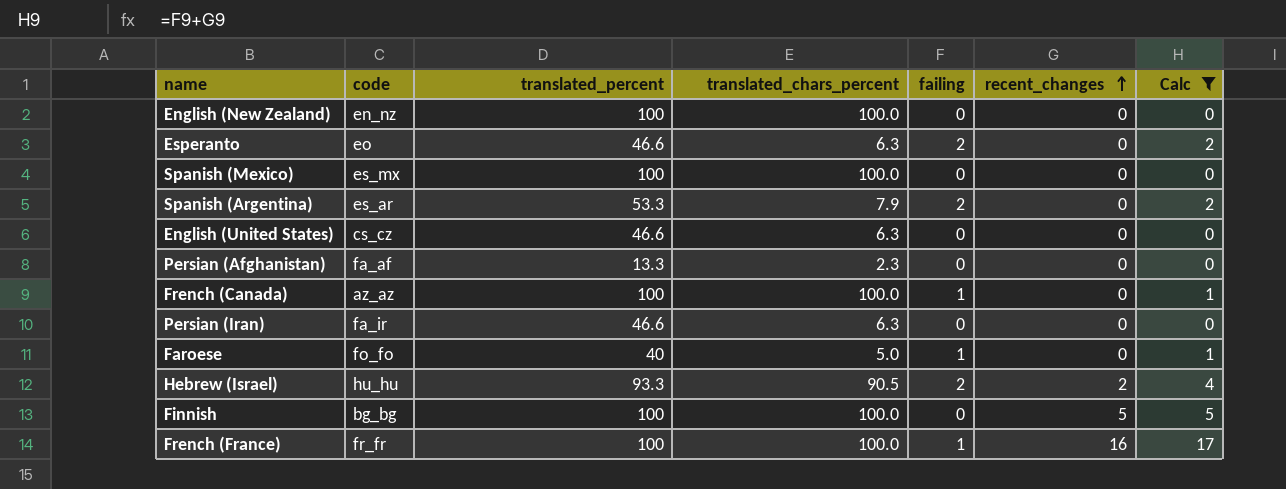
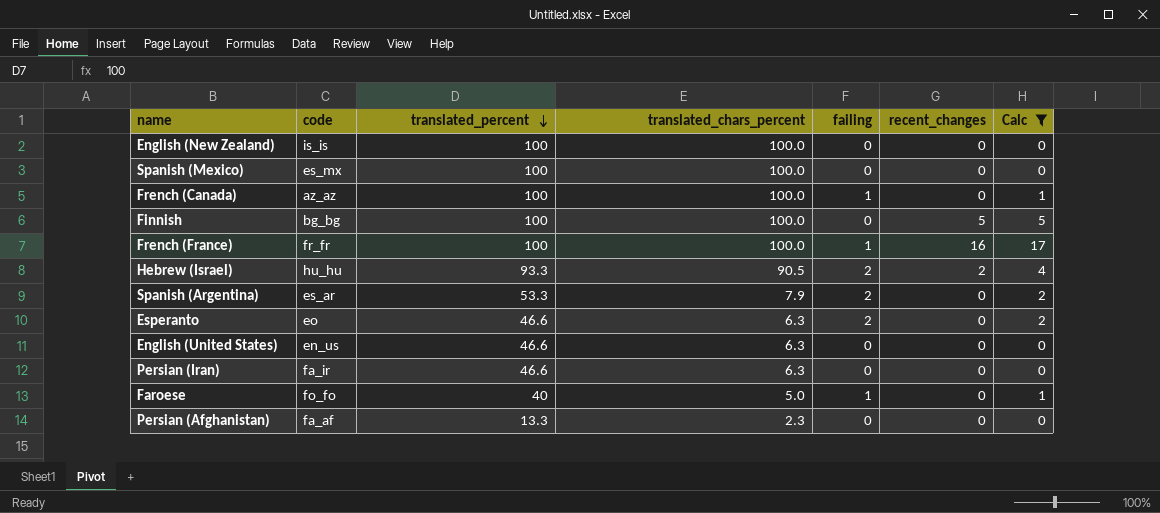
row order: recent_changes ascending -> translated_percent descending
English (New Zealand) | code: en_nz -> is_is
English (United States) | code: cs_cz -> en_us

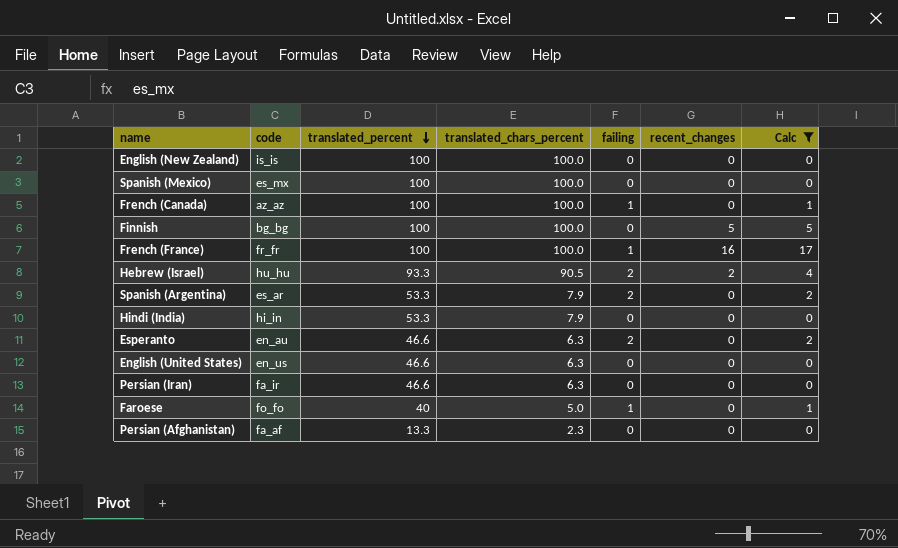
row Hindi (India): none -> hi_in | 53.3 | 7.9 | 0 | 0 | 0
Esperanto | code: eo -> en_au

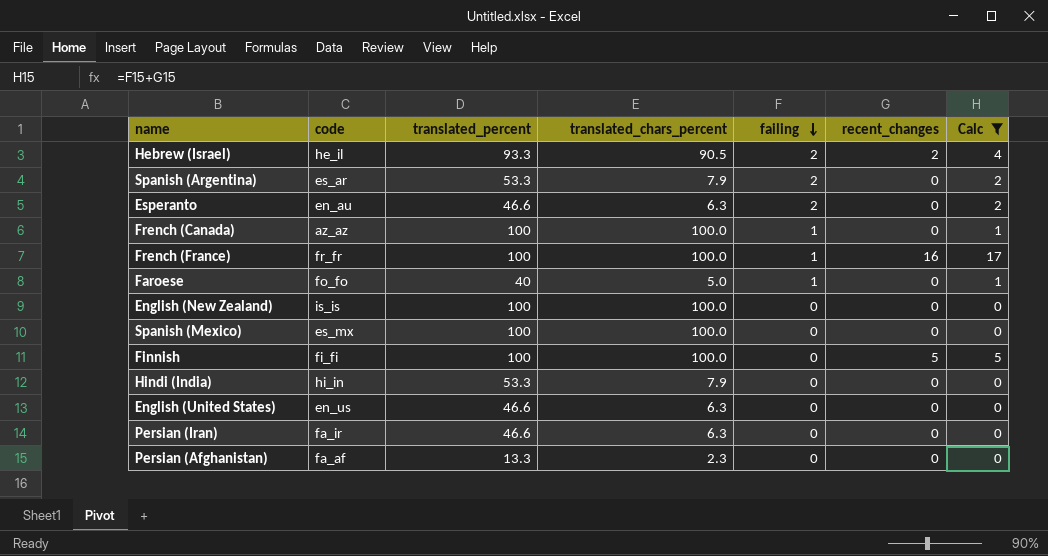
row order: translated_percent descending -> failing descending
Hebrew (Israel) | code: hu_hu -> he_il
Finnish | code: bg_bg -> fi_fi

